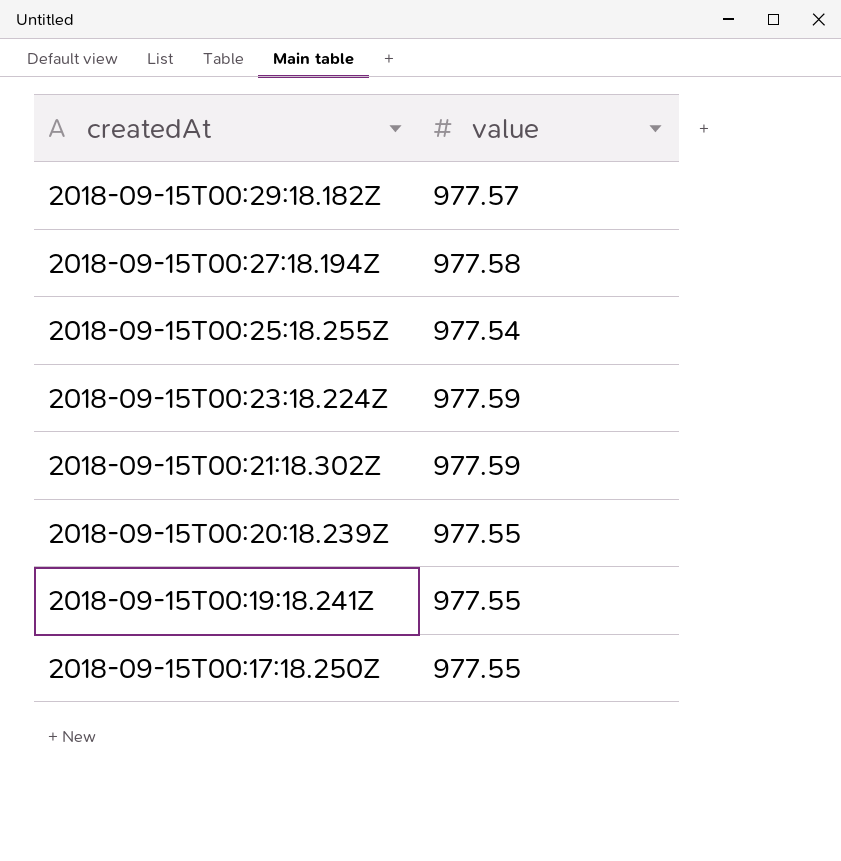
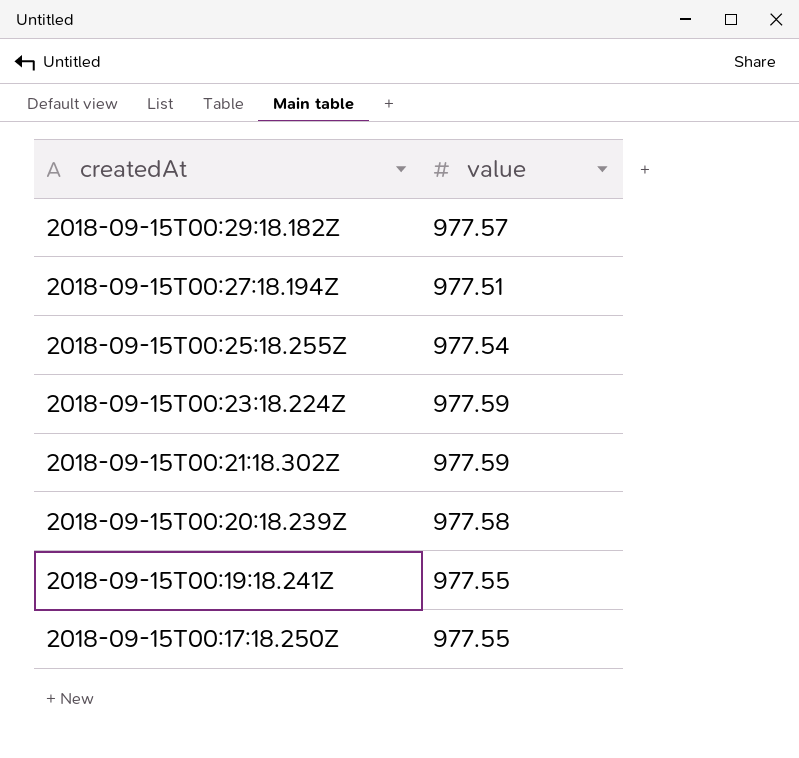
2018-09-15T00:27:18.194Z | value: 977.58 -> 977.51
2018-09-15T00:20:18.239Z | value: 977.55 -> 977.58

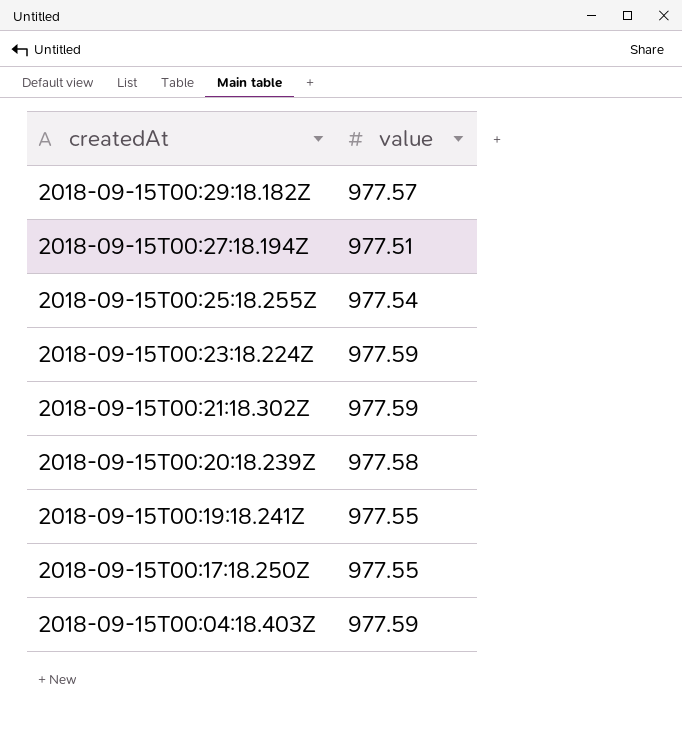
row 2018-09-15T00:04:18.403Z: none -> 977.59

